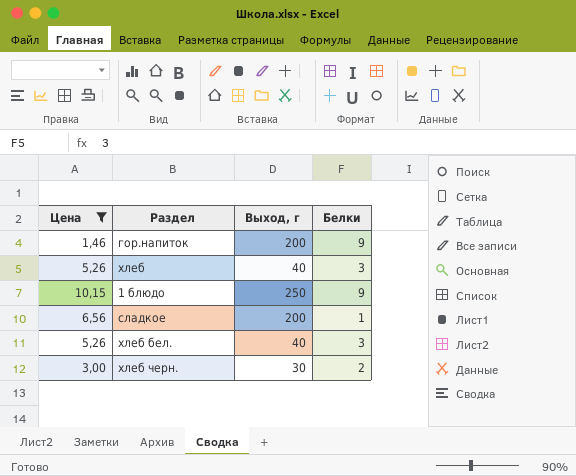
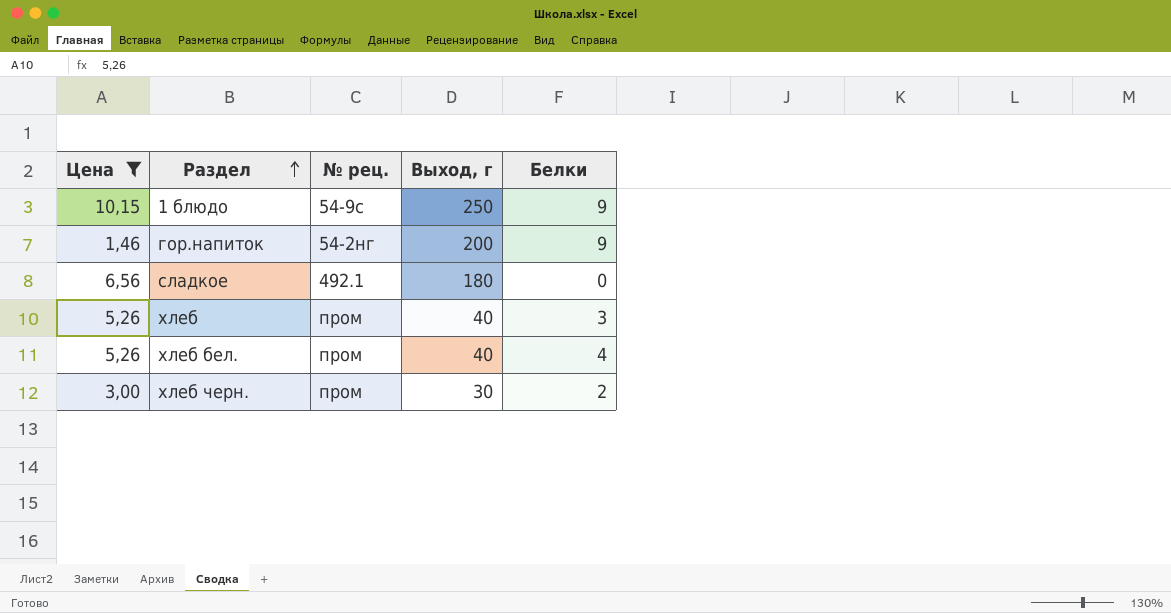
row order: none -> Раздел ascending
column № рец. | position: none -> 3
сладкое | Выход, г: 200 -> 180
сладкое | Белки: 1 -> 0
хлеб бел. | Белки: 3 -> 4

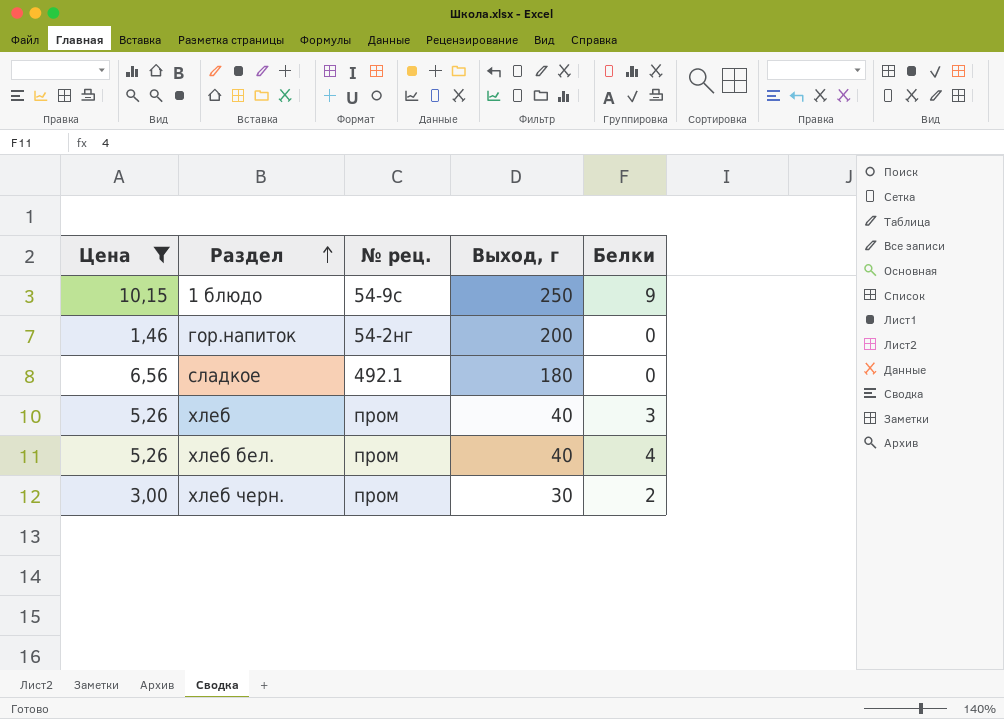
гор.напиток | Белки: 9 -> 0

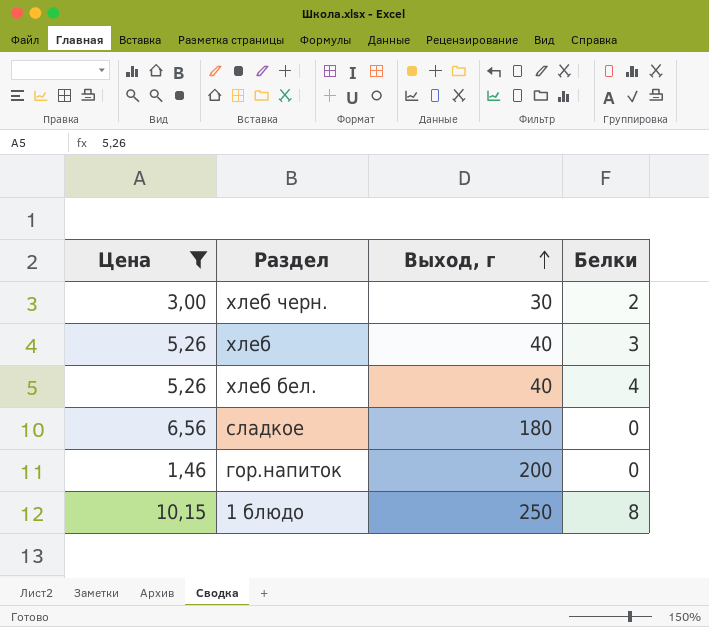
row order: Раздел ascending -> Выход, г ascending
column № рец. | position: 3 -> none
1 блюдо | Белки: 9 -> 8

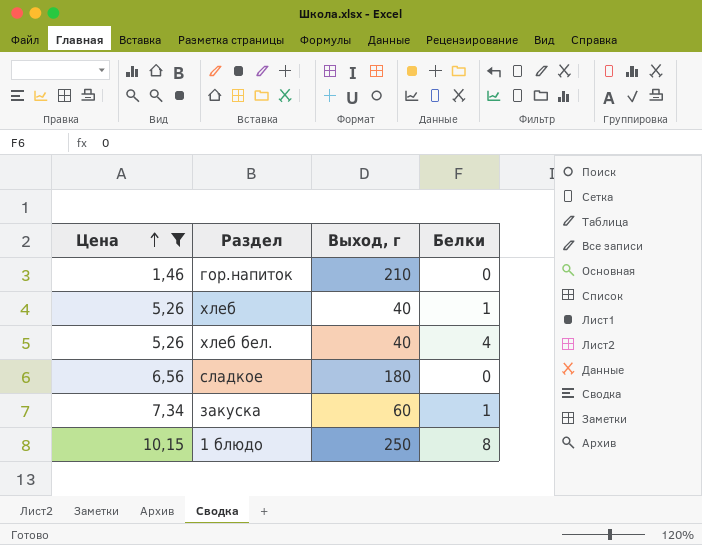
row order: Выход, г ascending -> Цена ascending
row хлеб черн.: 3,00 | 30 | 2 -> none
гор.напиток | Выход, г: 200 -> 210
хлеб | Белки: 3 -> 1
row закуска: none -> 7,34 | 60 | 1

